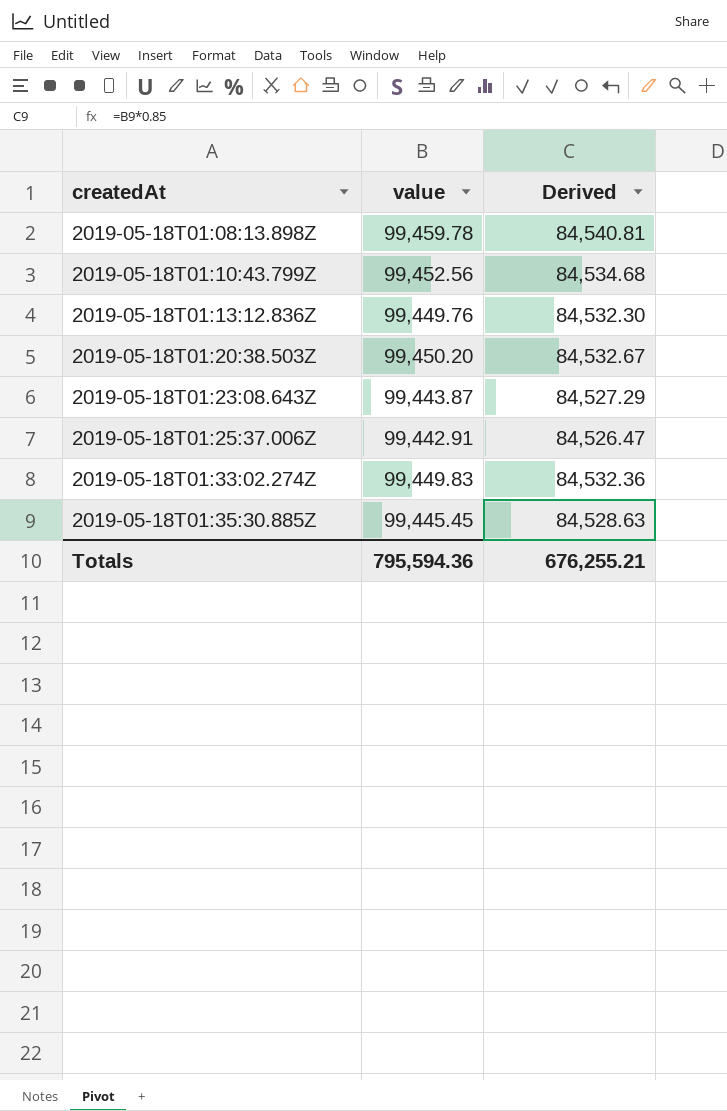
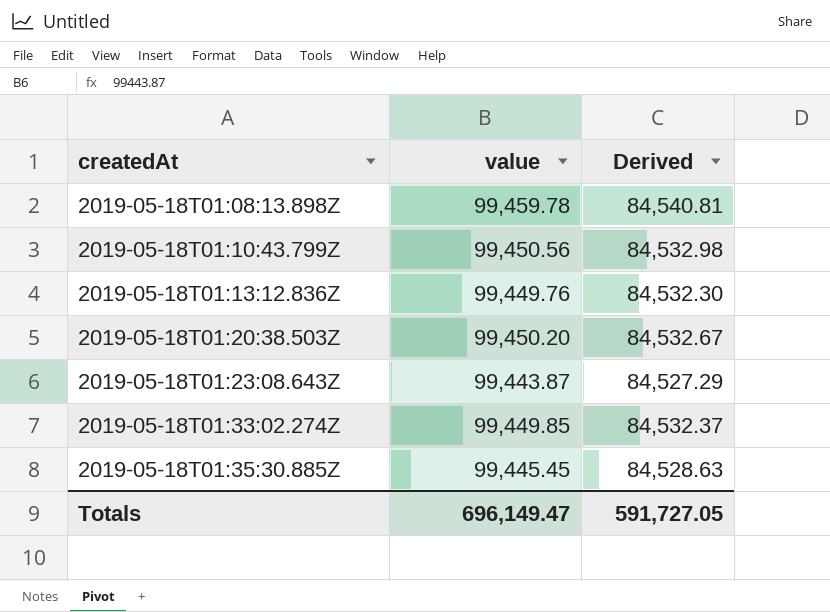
row 2019-05-18T01:25:37.006Z: 99,442.91 | 84,526.47 -> none
2019-05-18T01:10:43.799Z | value: 99,452.56 -> 99,450.56
2019-05-18T01:10:43.799Z | Derived: 84,534.68 -> 84,532.98
2019-05-18T01:33:02.274Z | value: 99,449.83 -> 99,449.85
2019-05-18T01:33:02.274Z | Derived: 84,532.36 -> 84,532.37
Totals | value: 795,594.36 -> 696,149.47
Totals | Derived: 676,255.21 -> 591,727.05

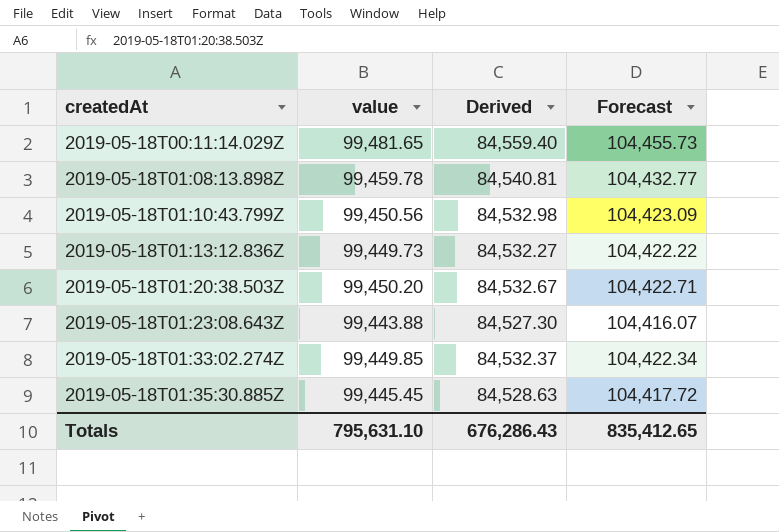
column Forecast | formula: none -> [value] * 1.05
row 2019-05-18T00:11:14.029Z: none -> 99,481.65 | 84,559.40 | 104,455.73
2019-05-18T01:13:12.836Z | value: 99,449.76 -> 99,449.73
2019-05-18T01:13:12.836Z | Derived: 84,532.30 -> 84,532.27
2019-05-18T01:23:08.643Z | value: 99,443.87 -> 99,443.88
2019-05-18T01:23:08.643Z | Derived: 84,527.29 -> 84,527.30
Totals | value: 696,149.47 -> 795,631.10
Totals | Derived: 591,727.05 -> 676,286.43

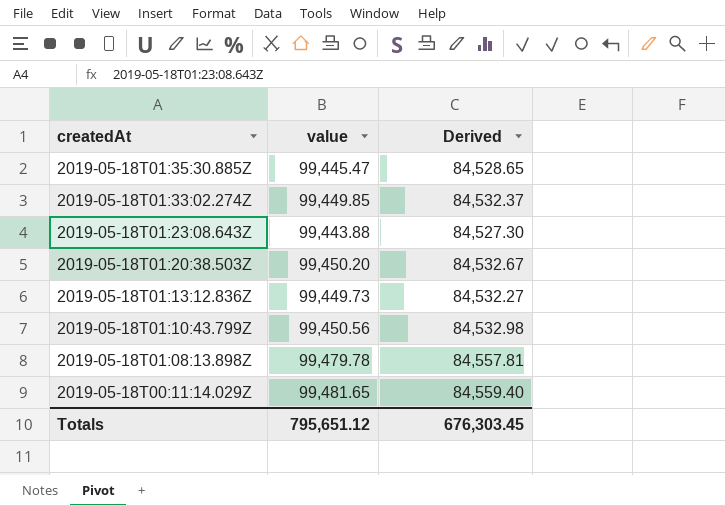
row order: createdAt ascending -> createdAt descending
column Forecast | formula: [value] * 1.05 -> none
2019-05-18T01:35:30.885Z | value: 99,445.45 -> 99,445.47
2019-05-18T01:35:30.885Z | Derived: 84,528.63 -> 84,528.65
2019-05-18T01:08:13.898Z | value: 99,459.78 -> 99,479.78
2019-05-18T01:08:13.898Z | Derived: 84,540.81 -> 84,557.81
Totals | value: 795,631.10 -> 795,651.12
Totals | Derived: 676,286.43 -> 676,303.45

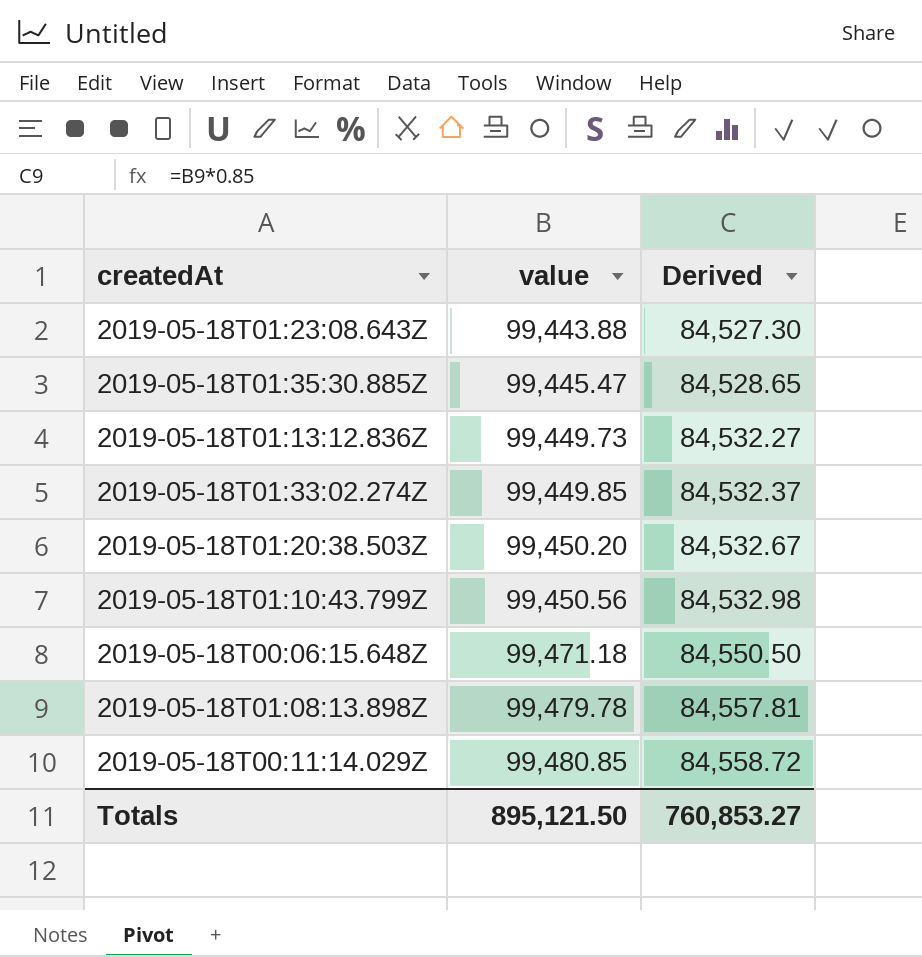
row order: createdAt descending -> value ascending
row 2019-05-18T00:06:15.648Z: none -> 99,471.18 | 84,550.50
2019-05-18T00:11:14.029Z | value: 99,481.65 -> 99,480.85
2019-05-18T00:11:14.029Z | Derived: 84,559.40 -> 84,558.72
Totals | value: 795,651.12 -> 895,121.50
Totals | Derived: 676,303.45 -> 760,853.27

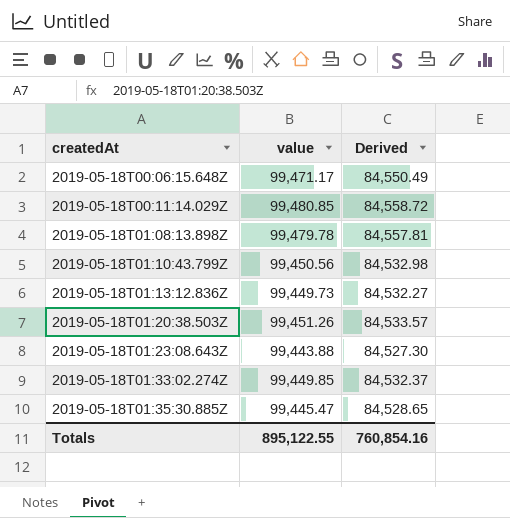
row order: value ascending -> createdAt ascending
2019-05-18T00:06:15.648Z | value: 99,471.18 -> 99,471.17
2019-05-18T00:06:15.648Z | Derived: 84,550.50 -> 84,550.49
2019-05-18T01:20:38.503Z | value: 99,450.20 -> 99,451.26
2019-05-18T01:20:38.503Z | Derived: 84,532.67 -> 84,533.57
Totals | value: 895,121.50 -> 895,122.55
Totals | Derived: 760,853.27 -> 760,854.16

